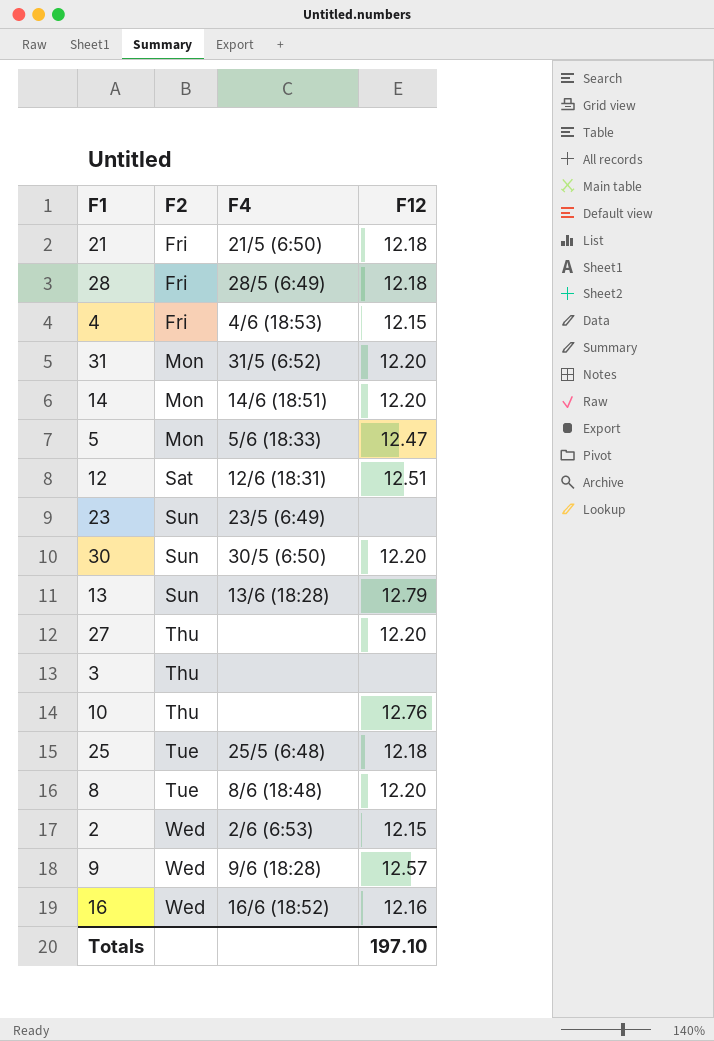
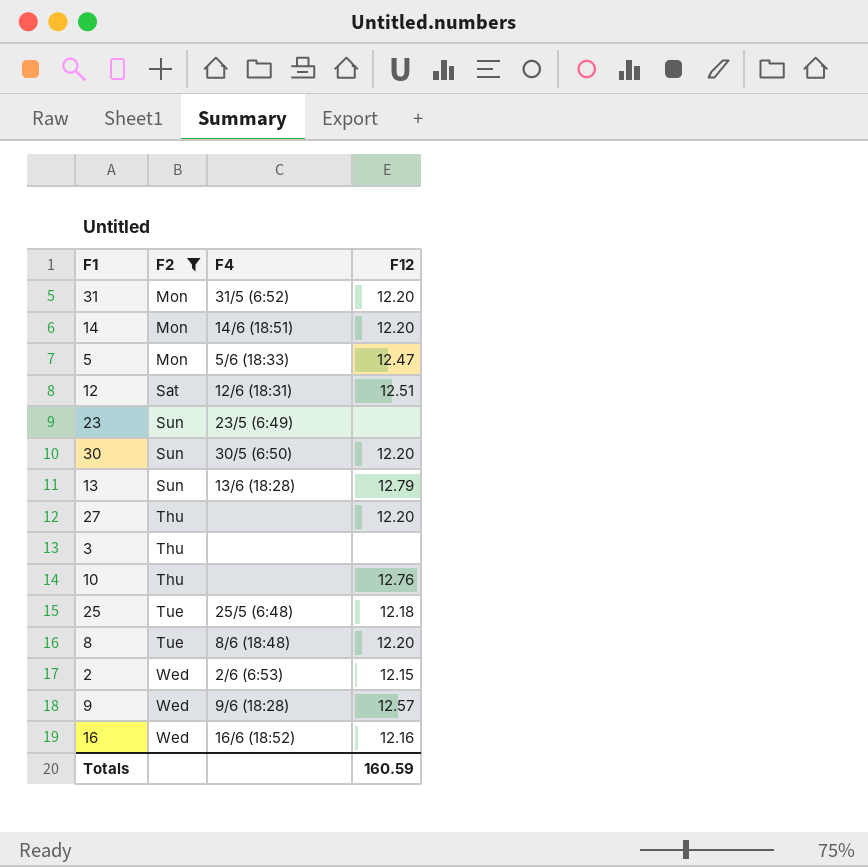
filter: none -> F2 != Fri
Totals | F12: 197.10 -> 160.59

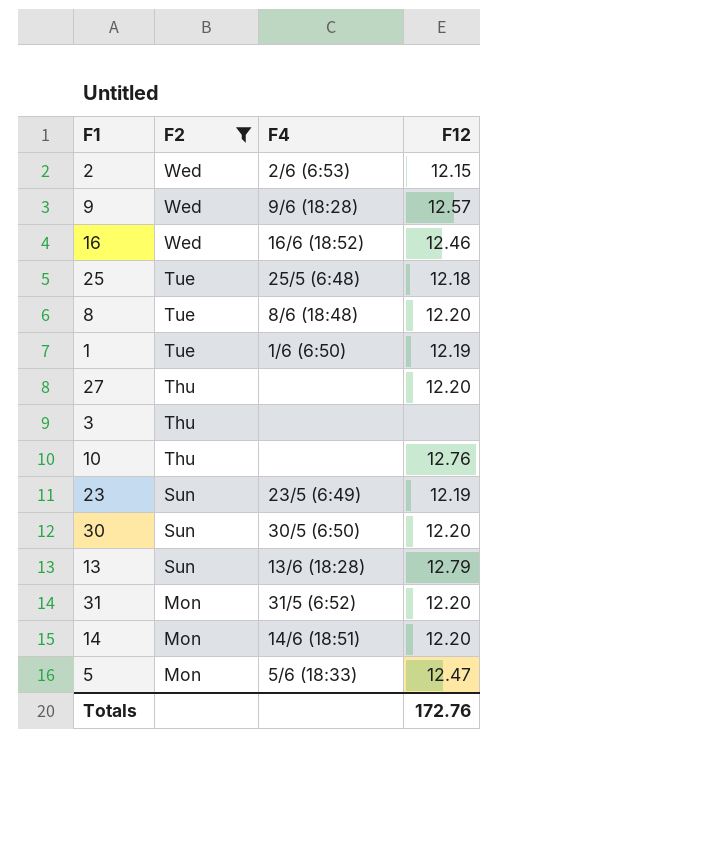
row order: F2 ascending -> F2 descending
row 12: Sat | 12/6 (18:31) | 12.51 -> none
16 | F12: 12.16 -> 12.46
row 1: none -> Tue | 1/6 (6:50) | 12.19
23 | F12: none -> 12.19
Totals | F12: 160.59 -> 172.76

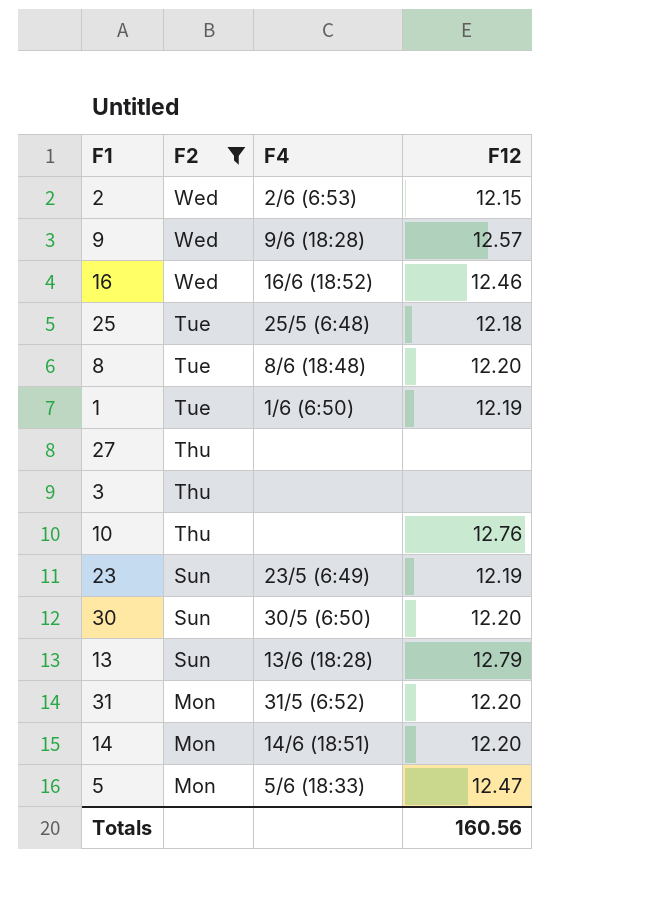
27 | F12: 12.20 -> none
Totals | F12: 172.76 -> 160.56

